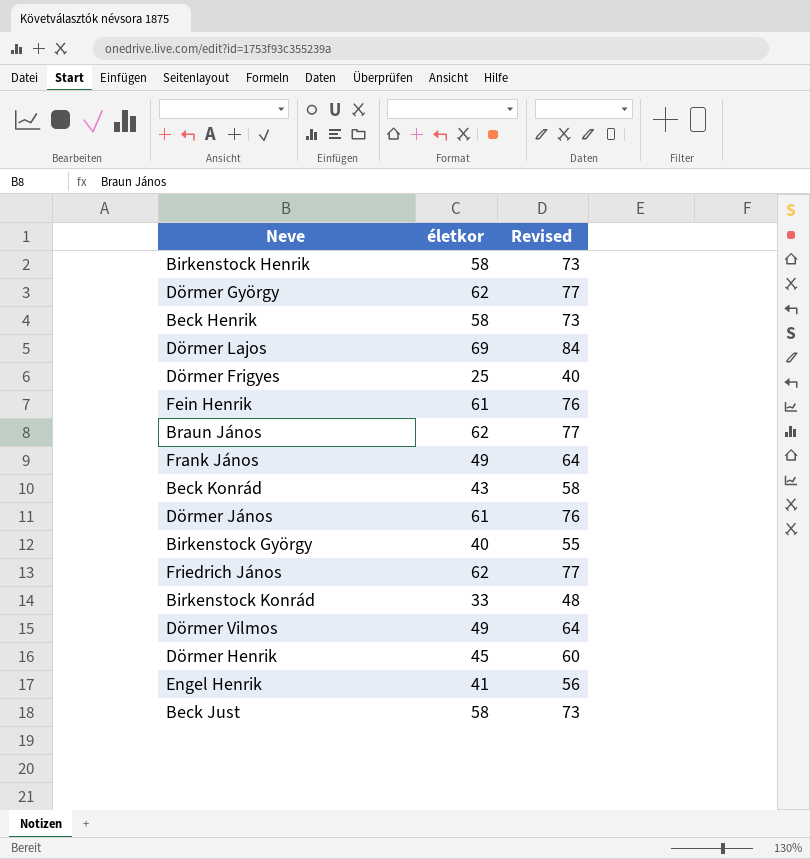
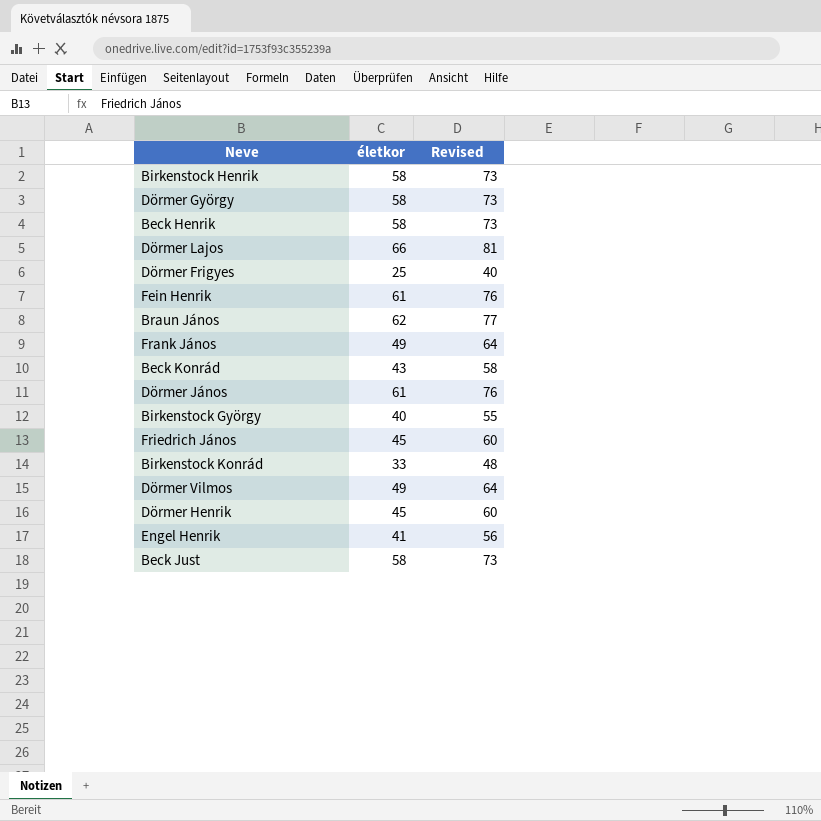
Dörmer György | életkor: 62 -> 58
Dörmer György | Revised: 77 -> 73
Dörmer Lajos | életkor: 69 -> 66
Dörmer Lajos | Revised: 84 -> 81
Friedrich János | életkor: 62 -> 45
Friedrich János | Revised: 77 -> 60

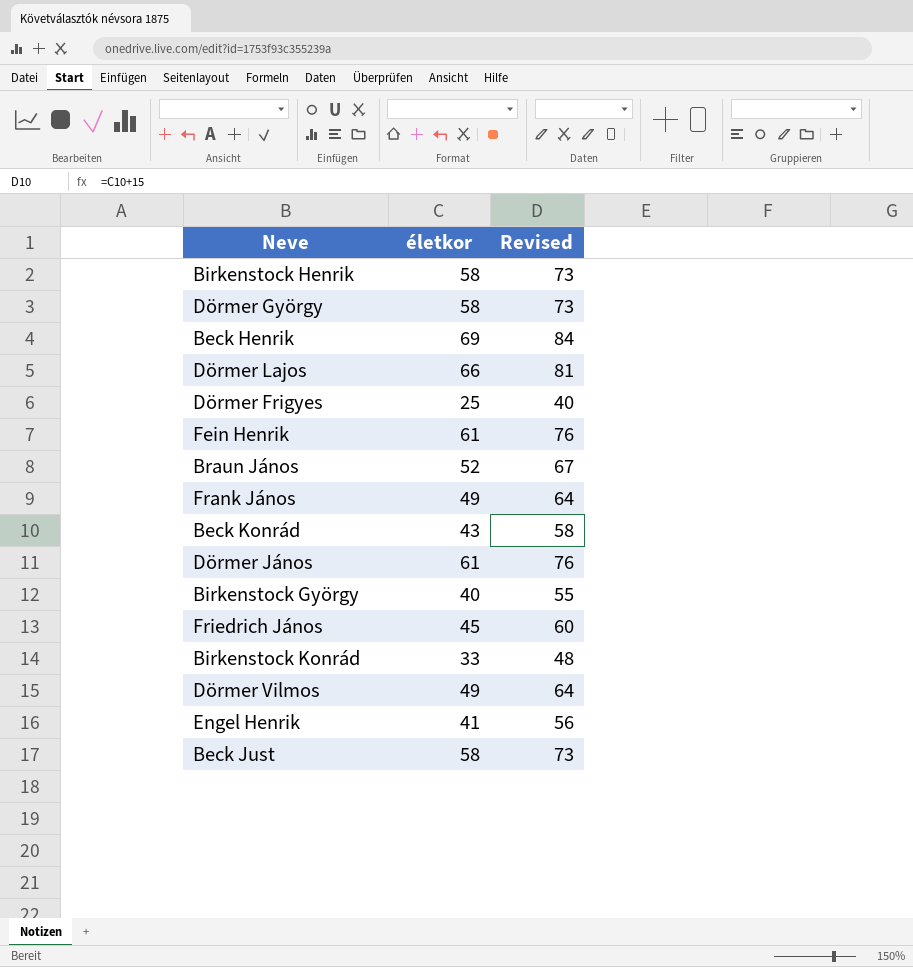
row Dörmer Henrik: 45 | 60 -> none
Beck Henrik | életkor: 58 -> 69
Beck Henrik | Revised: 73 -> 84
Braun János | életkor: 62 -> 52
Braun János | Revised: 77 -> 67

